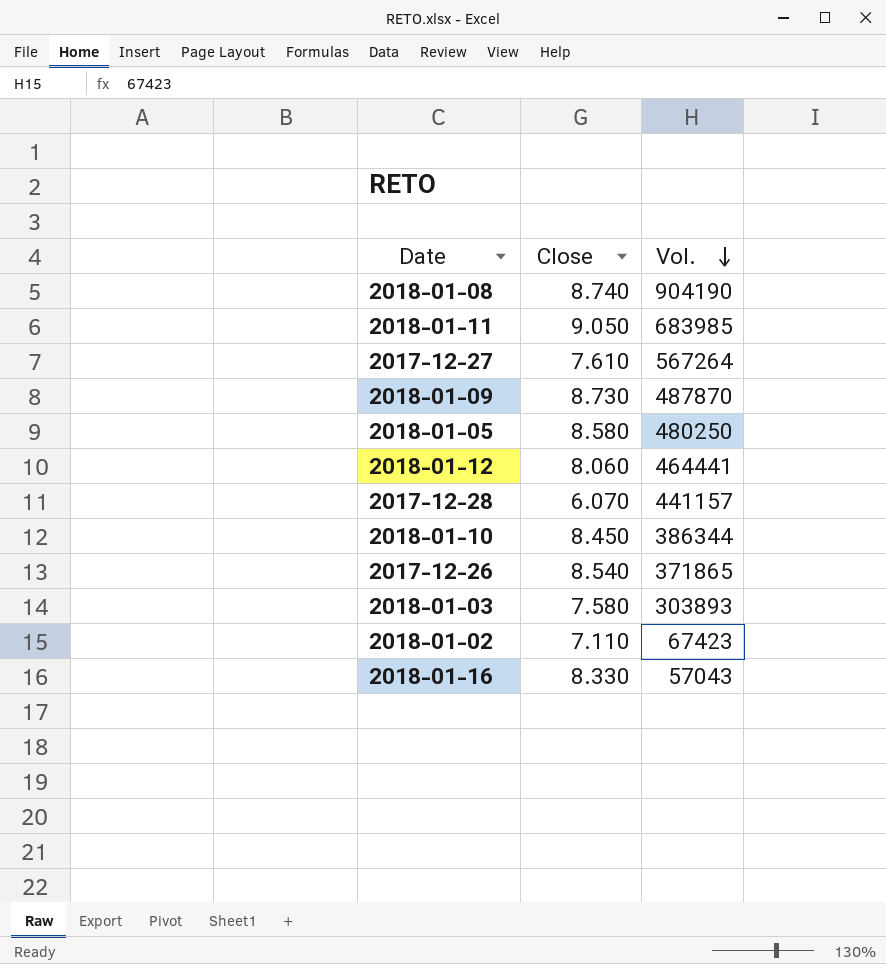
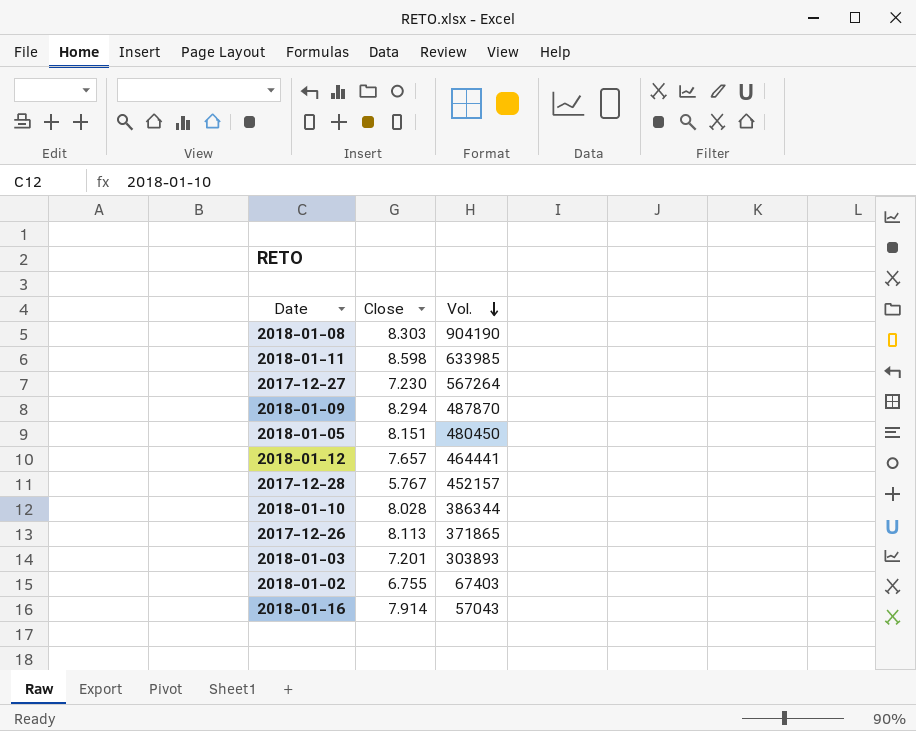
2018-01-08 | Close: 8.740 -> 8.303
2018-01-11 | Close: 9.050 -> 8.598
2018-01-11 | Vol.: 683985 -> 633985
2017-12-27 | Close: 7.610 -> 7.230
2018-01-09 | Close: 8.730 -> 8.294
2018-01-05 | Close: 8.580 -> 8.151
2018-01-05 | Vol.: 480250 -> 480450
2018-01-12 | Close: 8.060 -> 7.657
2017-12-28 | Close: 6.070 -> 5.767
2017-12-28 | Vol.: 441157 -> 452157
2018-01-10 | Close: 8.450 -> 8.028
2017-12-26 | Close: 8.540 -> 8.113
2018-01-03 | Close: 7.580 -> 7.201
2018-01-02 | Close: 7.110 -> 6.755
2018-01-02 | Vol.: 67423 -> 67403
2018-01-16 | Close: 8.330 -> 7.914

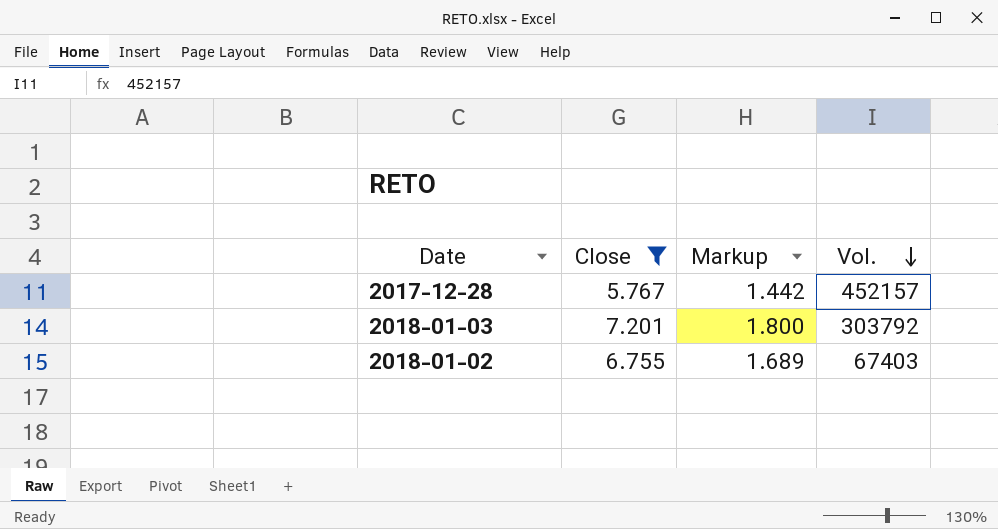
filter: none -> Close <= 7.201
column Markup | formula: none -> [Close] * 0.25
2018-01-03 | Vol.: 303893 -> 303792

